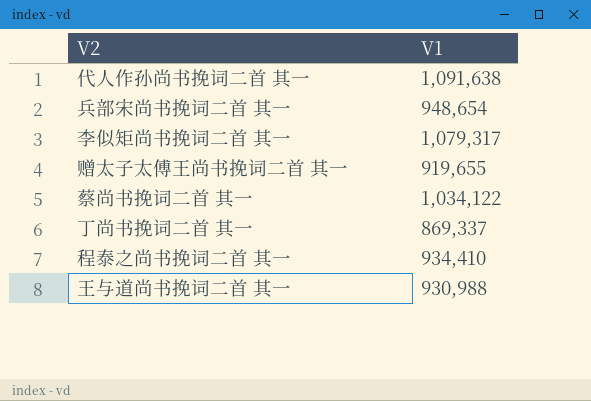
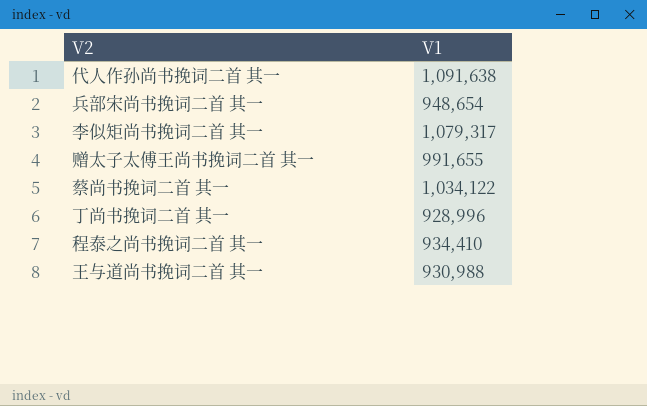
赠太子太傅王尚书挽词二首 其一 | V1: 919,655 -> 991,655
丁尚书挽词二首 其一 | V1: 869,337 -> 928,996

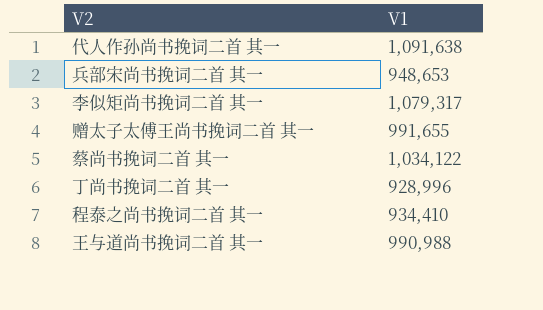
兵部宋尚书挽词二首 其一 | V1: 948,654 -> 948,653
王与道尚书挽词二首 其一 | V1: 930,988 -> 990,988

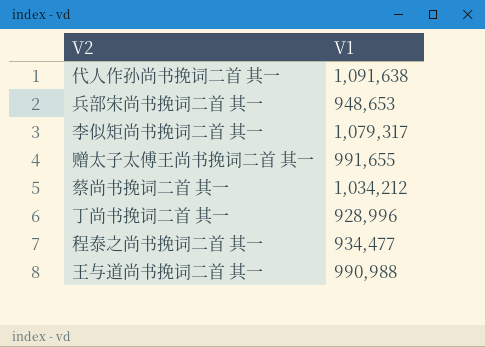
蔡尚书挽词二首 其一 | V1: 1,034,122 -> 1,034,212
程泰之尚书挽词二首 其一 | V1: 934,410 -> 934,477

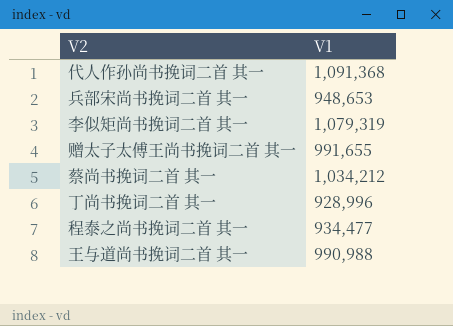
代人作孙尚书挽词二首 其一 | V1: 1,091,638 -> 1,091,368
李似矩尚书挽词二首 其一 | V1: 1,079,317 -> 1,079,319

